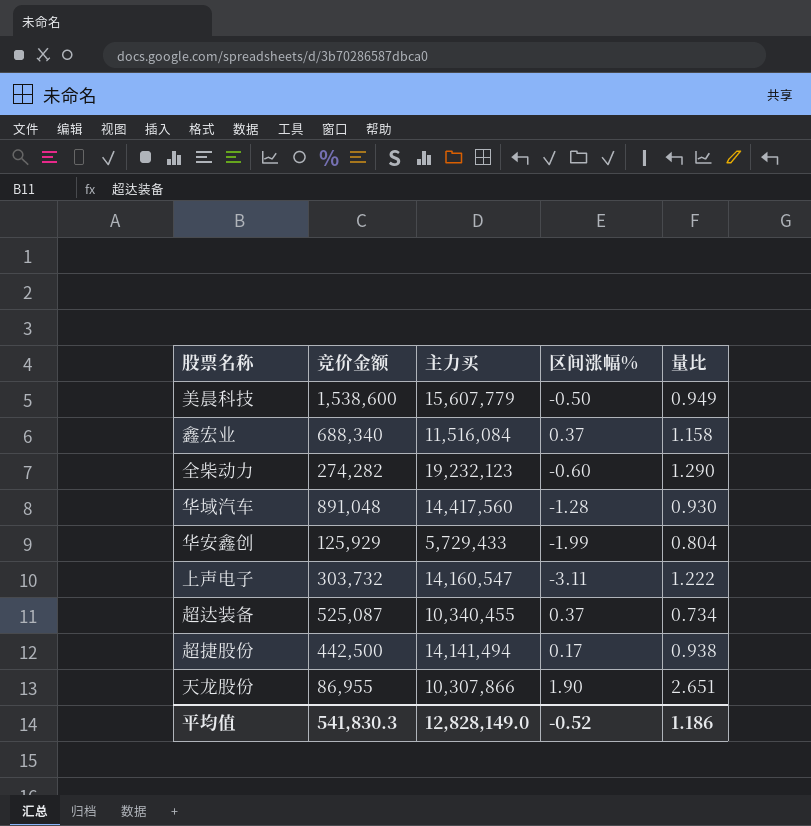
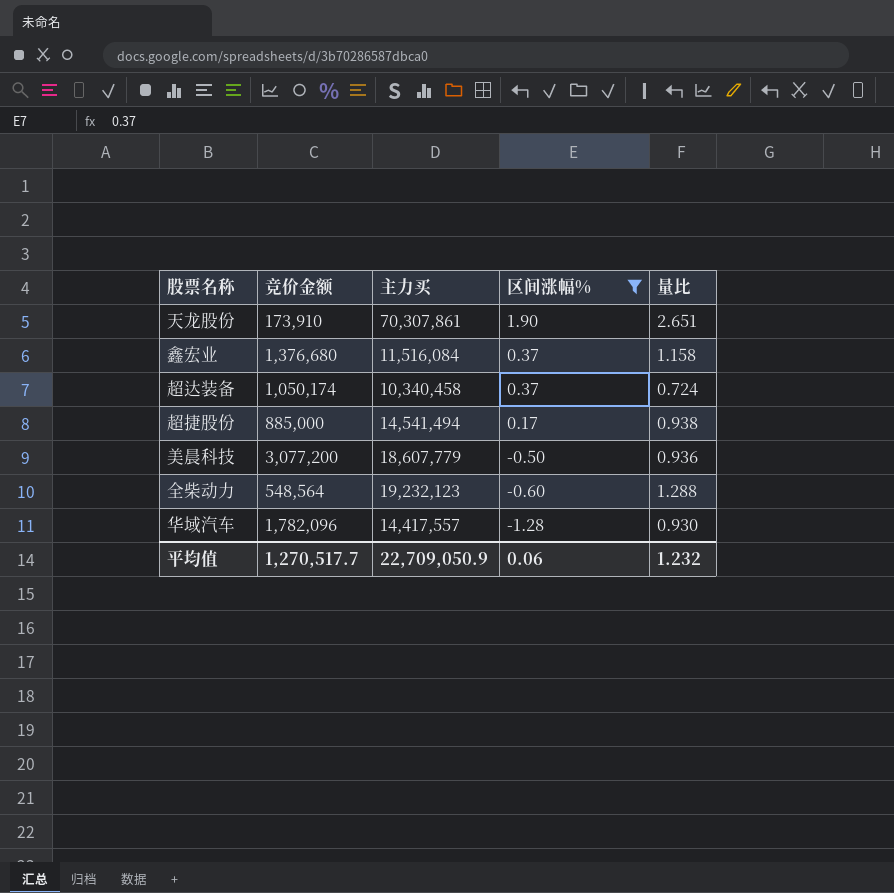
filter: none -> 区间涨幅% >= -1.28
row order: none -> 区间涨幅% descending
天龙股份 | 竞价金额: 86,955 -> 173,910
天龙股份 | 主力买: 10,307,866 -> 70,307,861
鑫宏业 | 竞价金额: 688,340 -> 1,376,680
超达装备 | 竞价金额: 525,087 -> 1,050,174
超达装备 | 主力买: 10,340,455 -> 10,340,458
超达装备 | 量比: 0.734 -> 0.724
超捷股份 | 竞价金额: 442,500 -> 885,000
超捷股份 | 主力买: 14,141,494 -> 14,541,494
美晨科技 | 竞价金额: 1,538,600 -> 3,077,200
美晨科技 | 主力买: 15,607,779 -> 18,607,779
美晨科技 | 量比: 0.949 -> 0.936
全柴动力 | 竞价金额: 274,282 -> 548,564
全柴动力 | 量比: 1.290 -> 1.288
华域汽车 | 竞价金额: 891,048 -> 1,782,096
华域汽车 | 主力买: 14,417,560 -> 14,417,557
平均值 | 竞价金额: 541,830.3 -> 1,270,517.7
平均值 | 主力买: 12,828,149.0 -> 22,709,050.9
平均值 | 区间涨幅%: -0.52 -> 0.06
平均值 | 量比: 1.186 -> 1.232

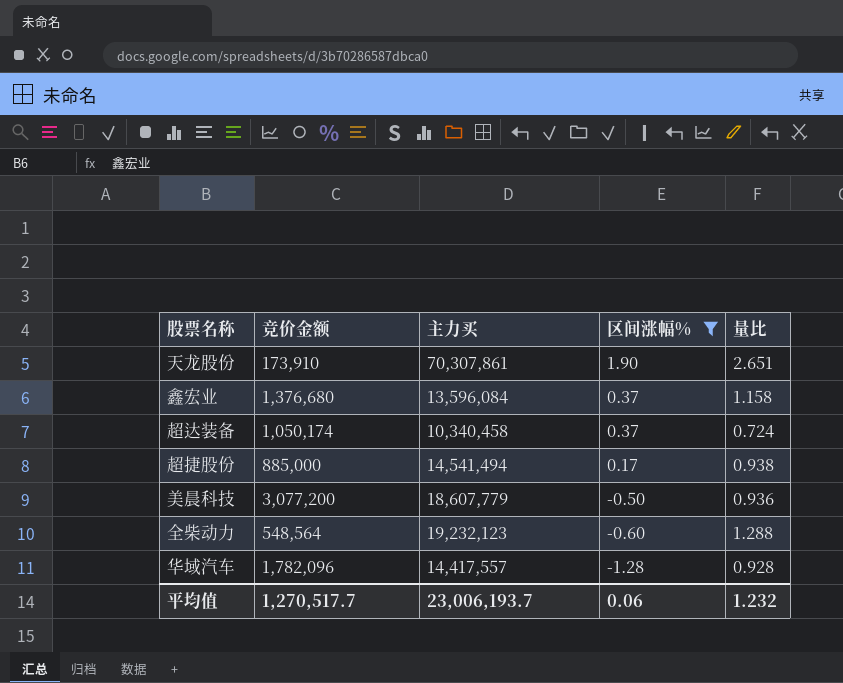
鑫宏业 | 主力买: 11,516,084 -> 13,596,084
华域汽车 | 量比: 0.930 -> 0.928
平均值 | 主力买: 22,709,050.9 -> 23,006,193.7

